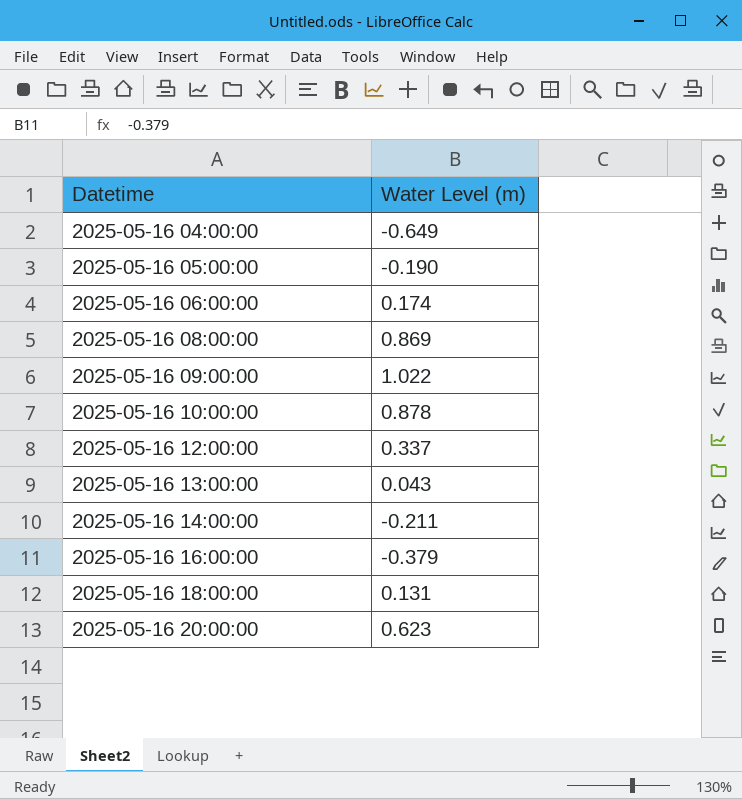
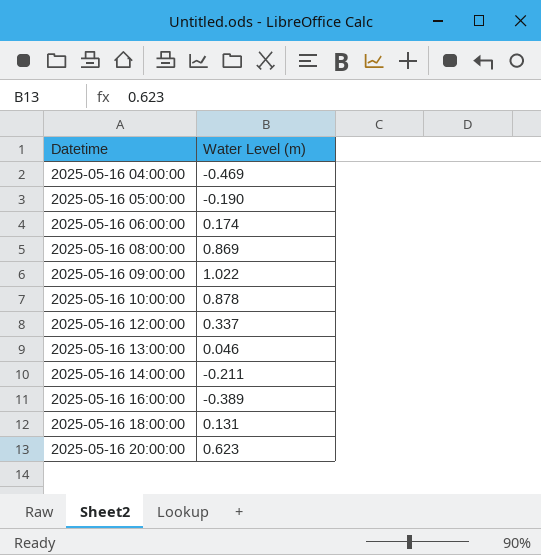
2025-05-16 04:00:00 | Water Level (m): -0.649 -> -0.469
2025-05-16 13:00:00 | Water Level (m): 0.043 -> 0.046
2025-05-16 16:00:00 | Water Level (m): -0.379 -> -0.389

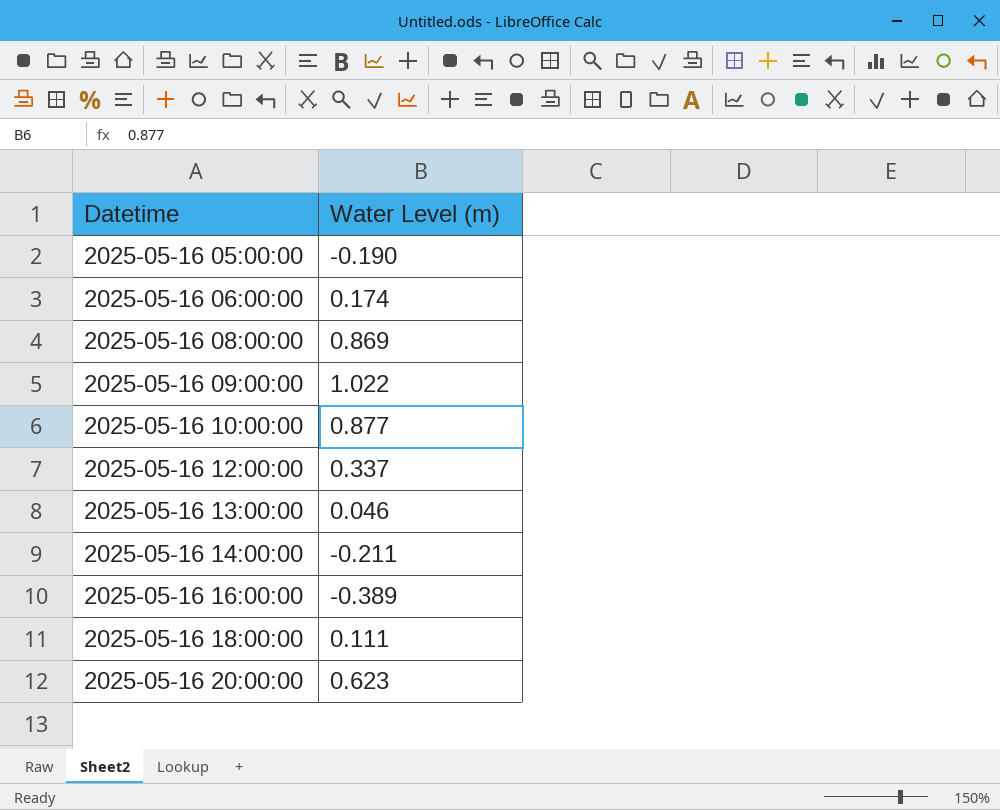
row 2025-05-16 04:00:00: -0.469 -> none
2025-05-16 10:00:00 | Water Level (m): 0.878 -> 0.877
2025-05-16 18:00:00 | Water Level (m): 0.131 -> 0.111

